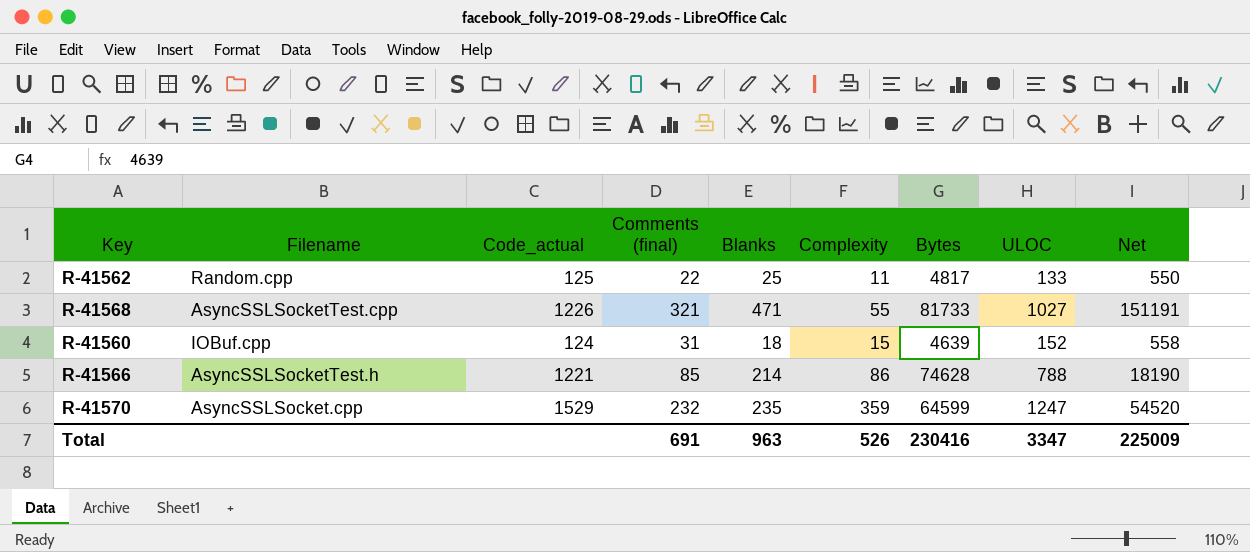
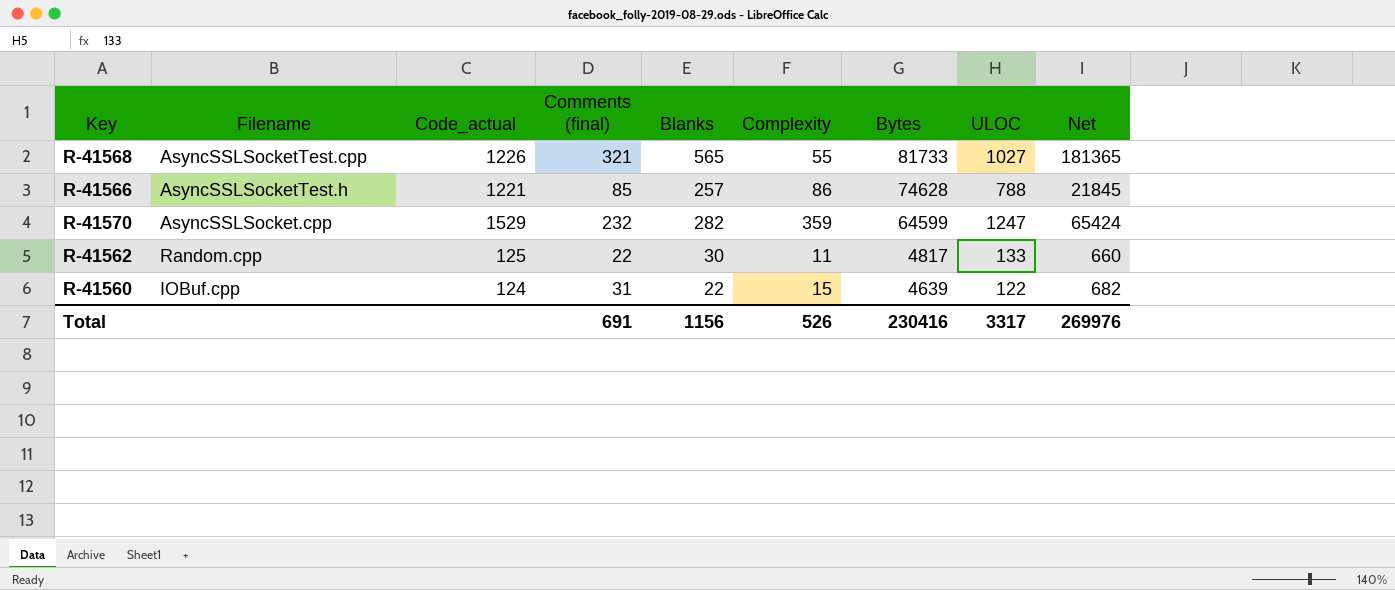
row order: none -> Bytes descending
R-41568 | Blanks: 471 -> 565
R-41568 | Net: 151191 -> 181365
R-41566 | Blanks: 214 -> 257
R-41566 | Net: 18190 -> 21845
R-41570 | Blanks: 235 -> 282
R-41570 | Net: 54520 -> 65424
R-41562 | Blanks: 25 -> 30
R-41562 | Net: 550 -> 660
R-41560 | Blanks: 18 -> 22
R-41560 | ULOC: 152 -> 122
R-41560 | Net: 558 -> 682
Total | Blanks: 963 -> 1156
Total | ULOC: 3347 -> 3317
Total | Net: 225009 -> 269976

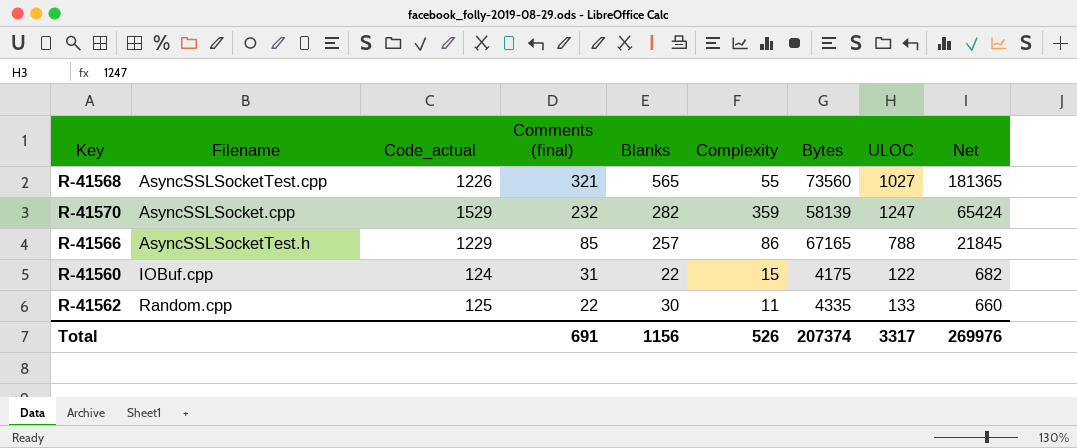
row order: Bytes descending -> Comments (final) descending
R-41568 | Bytes: 81733 -> 73560
R-41570 | Bytes: 64599 -> 58139
R-41566 | Code_actual: 1221 -> 1229
R-41566 | Bytes: 74628 -> 67165
R-41560 | Bytes: 4639 -> 4175
R-41562 | Bytes: 4817 -> 4335
Total | Bytes: 230416 -> 207374

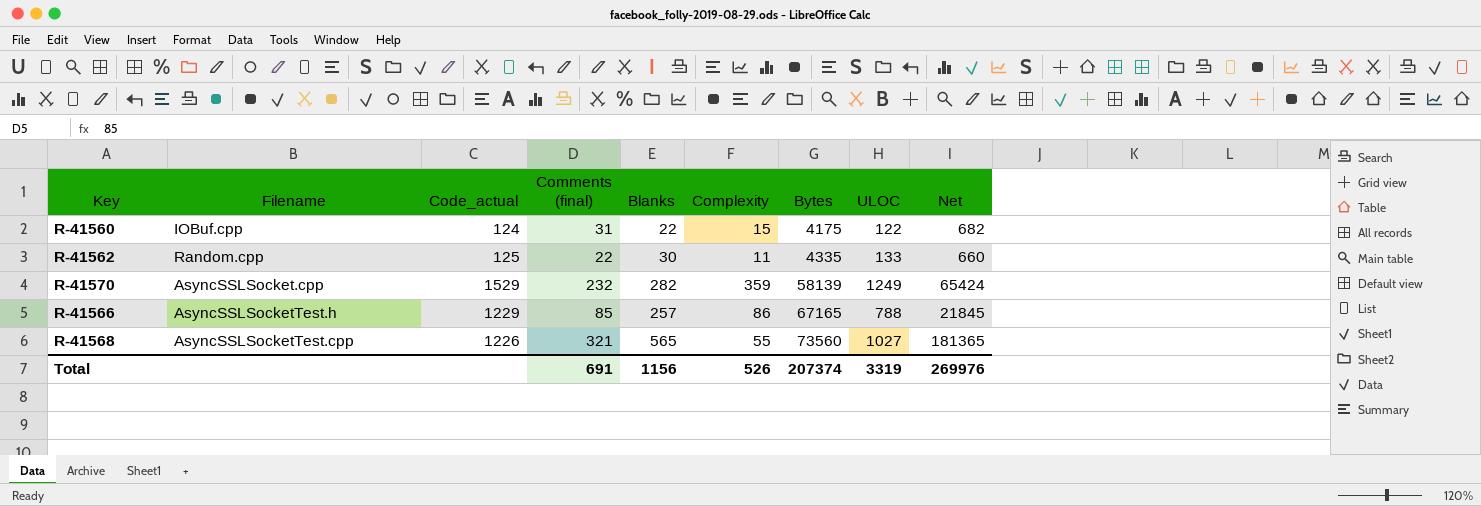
row order: Comments (final) descending -> Bytes ascending
R-41570 | ULOC: 1247 -> 1249
Total | ULOC: 3317 -> 3319

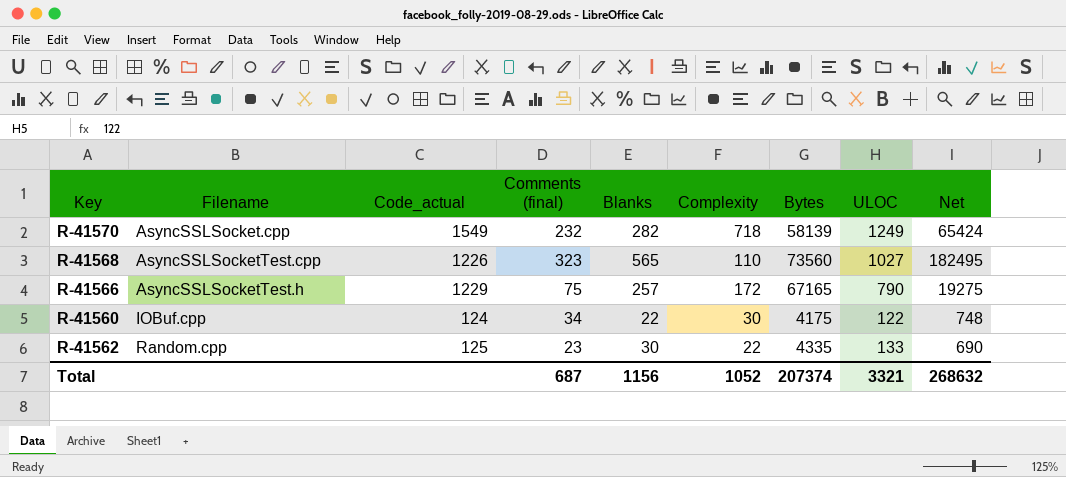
row order: Bytes ascending -> Filename ascending
R-41570 | Code_actual: 1529 -> 1549
R-41570 | Complexity: 359 -> 718
R-41568 | Comments (final): 321 -> 323
R-41568 | Complexity: 55 -> 110
R-41568 | Net: 181365 -> 182495
R-41566 | Comments (final): 85 -> 75
R-41566 | Complexity: 86 -> 172
R-41566 | ULOC: 788 -> 790
R-41566 | Net: 21845 -> 19275
R-41560 | Comments (final): 31 -> 34
R-41560 | Complexity: 15 -> 30
R-41560 | Net: 682 -> 748
R-41562 | Comments (final): 22 -> 23
R-41562 | Complexity: 11 -> 22
R-41562 | Net: 660 -> 690
Total | Comments (final): 691 -> 687
Total | Complexity: 526 -> 1052
Total | ULOC: 3319 -> 3321
Total | Net: 269976 -> 268632

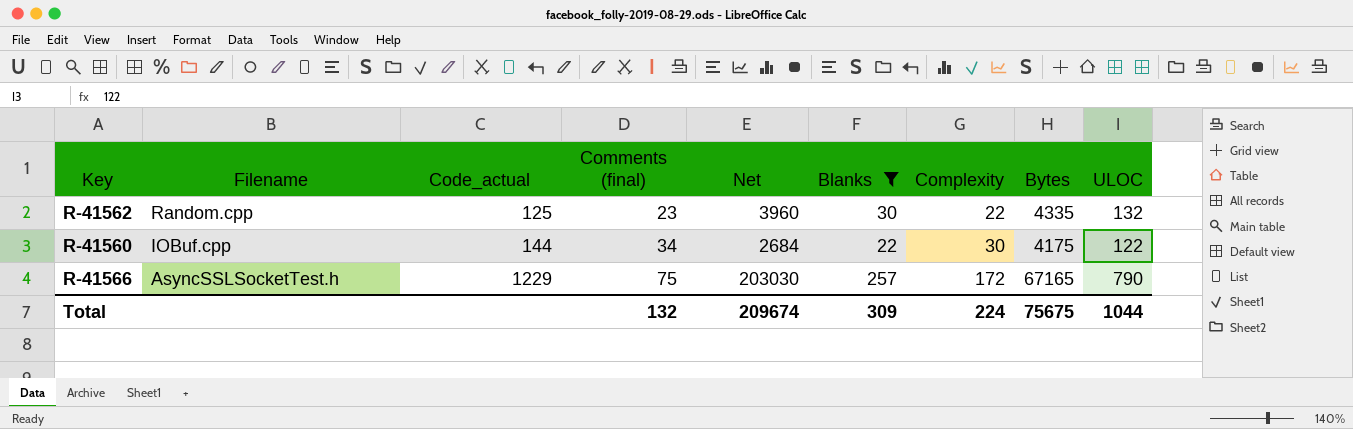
filter: none -> Blanks <= 257
row order: Filename ascending -> Filename descending
column Net | formula: [Comments (final)] * [Blanks] -> [Blanks] * [ULOC]
column Net | position: 9 -> 5
R-41562 | ULOC: 133 -> 132
R-41560 | Code_actual: 124 -> 144
Total | Comments (final): 687 -> 132
Total | Net: 268632 -> 209674
Total | Blanks: 1156 -> 309
Total | Complexity: 1052 -> 224
Total | Bytes: 207374 -> 75675
Total | ULOC: 3321 -> 1044

